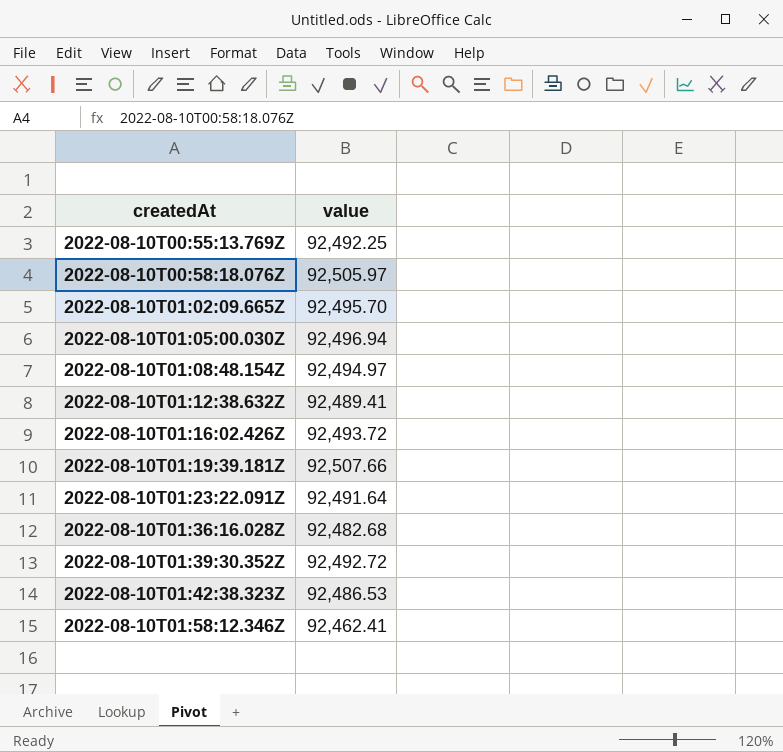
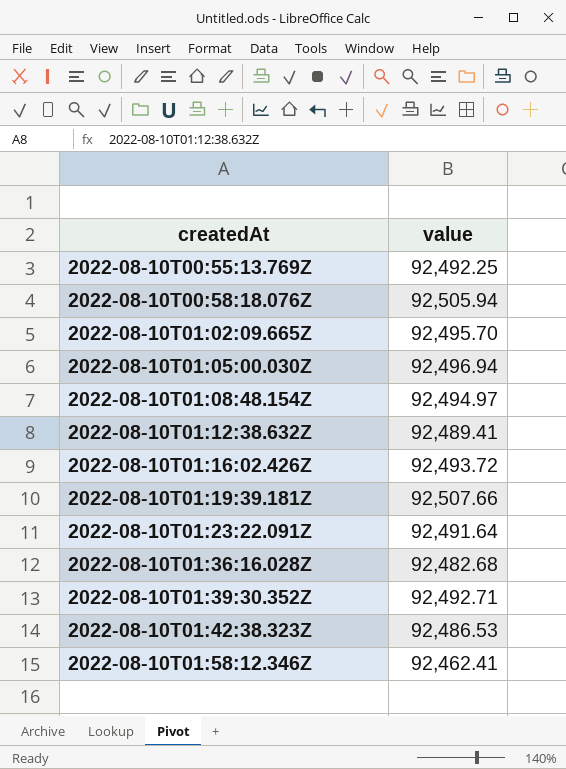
2022-08-10T00:58:18.076Z | value: 92,505.97 -> 92,505.94
2022-08-10T01:39:30.352Z | value: 92,492.72 -> 92,492.71

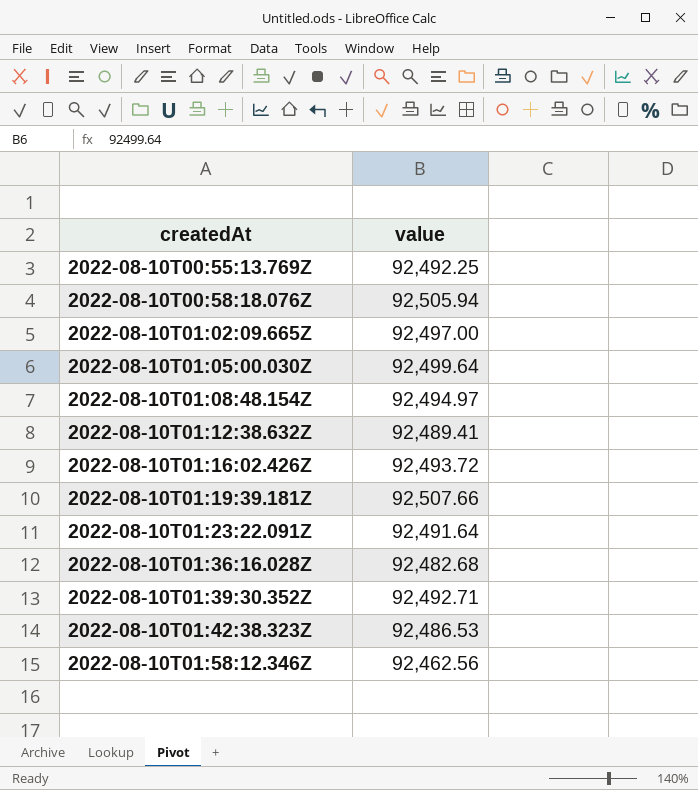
2022-08-10T01:02:09.665Z | value: 92,495.70 -> 92,497.00
2022-08-10T01:05:00.030Z | value: 92,496.94 -> 92,499.64
2022-08-10T01:58:12.346Z | value: 92,462.41 -> 92,462.56

